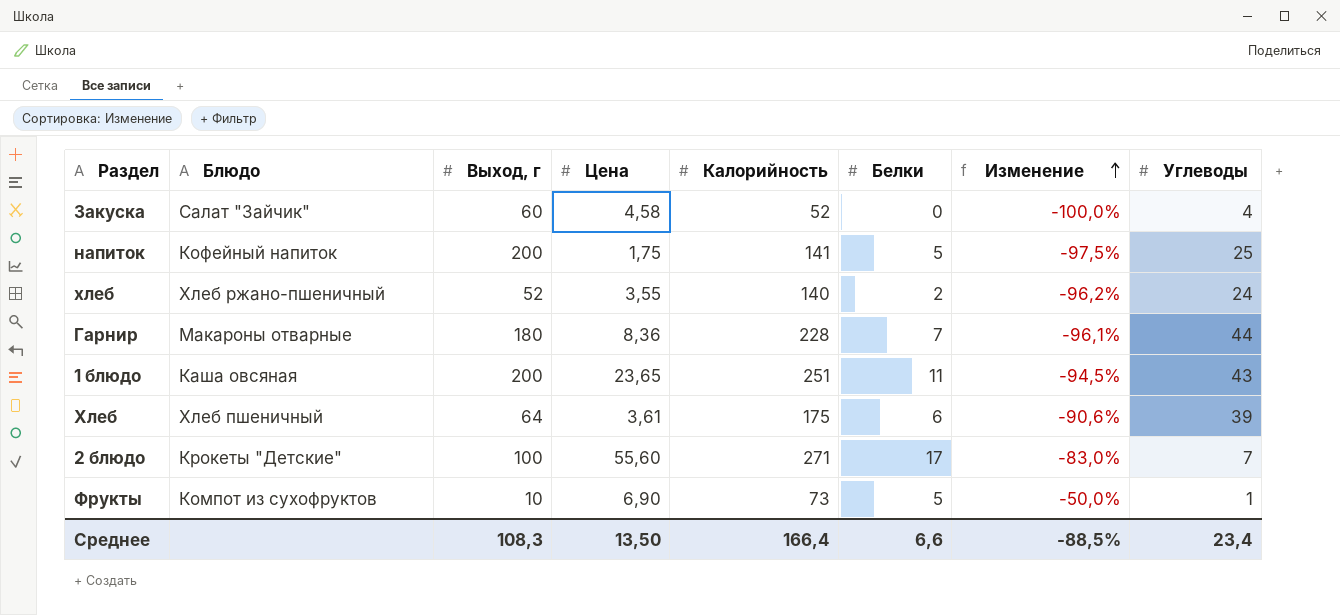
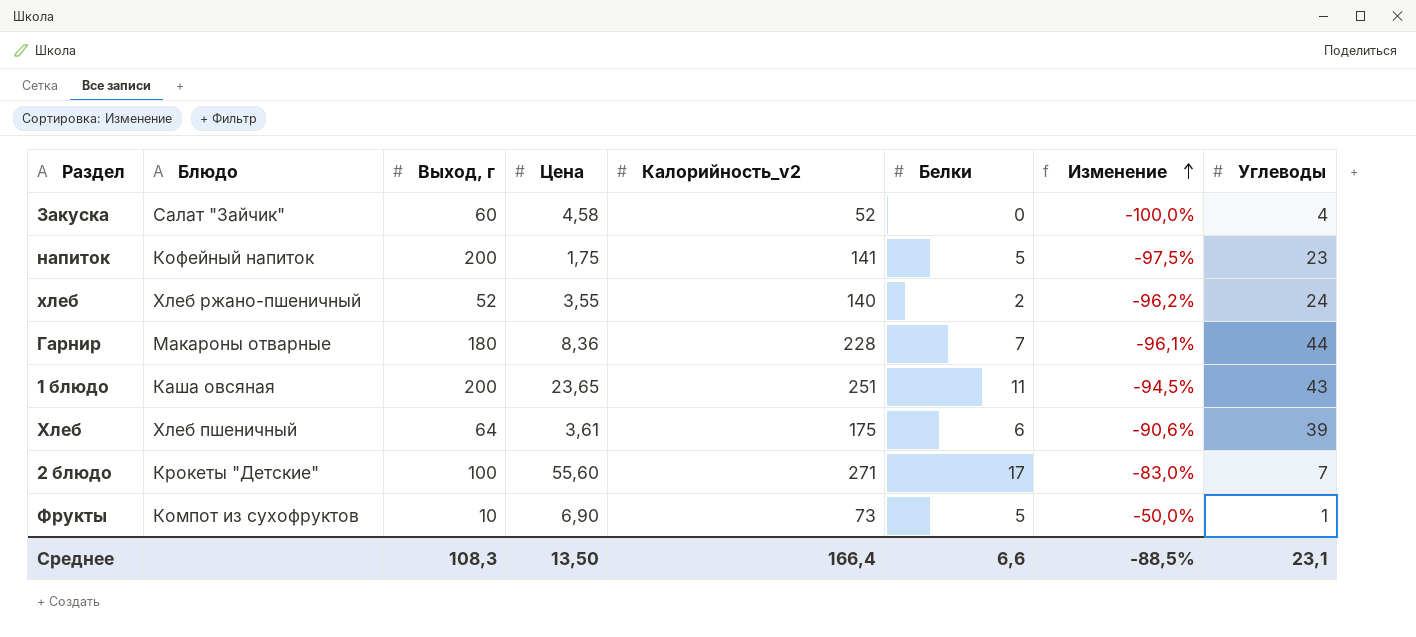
column name: Калорийность -> Калорийность_v2
напиток | Углеводы: 25 -> 23
Среднее | Углеводы: 23,4 -> 23,1

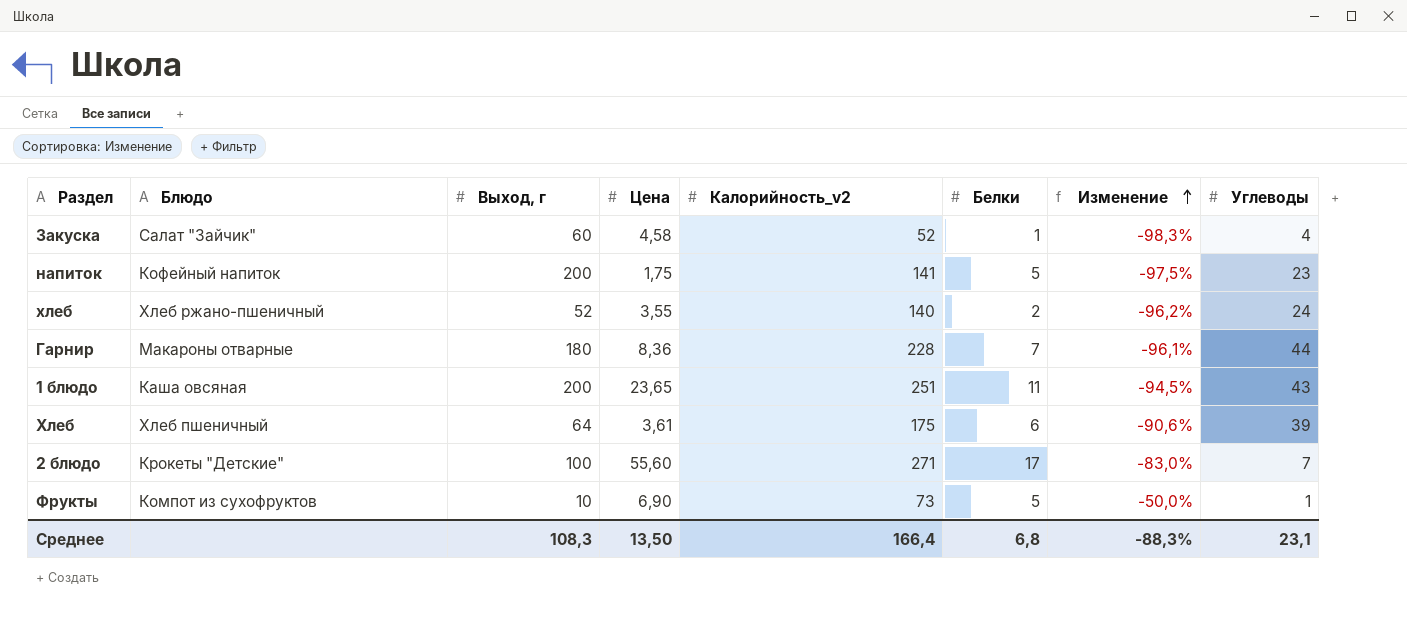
Закуска | Белки: 0 -> 1
Закуска | Изменение: -100,0% -> -98,3%
Среднее | Белки: 6,6 -> 6,8
Среднее | Изменение: -88,5% -> -88,3%

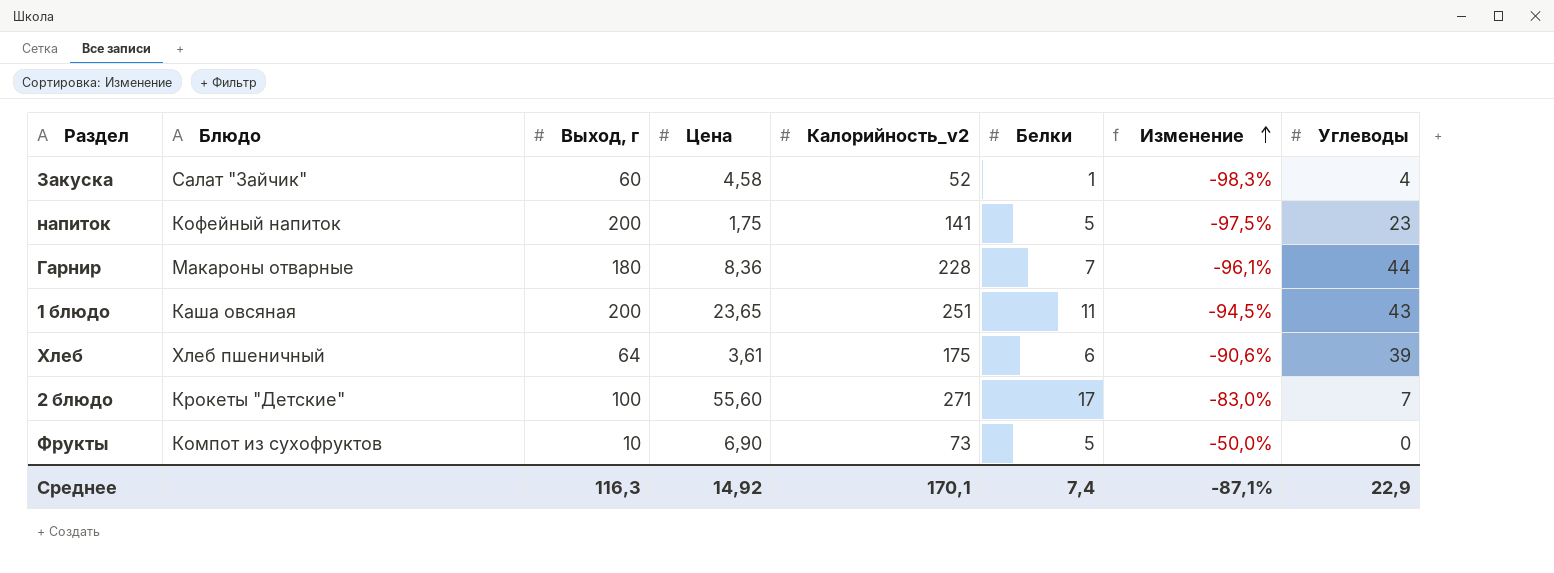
row хлеб: Хлеб ржано-пшеничный | 52 | 3,55 | 140 | 2 | -96,2% | 24 -> none
Фрукты | Углеводы: 1 -> 0
Среднее | Выход, г: 108,3 -> 116,3
Среднее | Цена: 13,50 -> 14,92
Среднее | Калорийность_v2: 166,4 -> 170,1
Среднее | Белки: 6,8 -> 7,4
Среднее | Изменение: -88,3% -> -87,1%
Среднее | Углеводы: 23,1 -> 22,9

